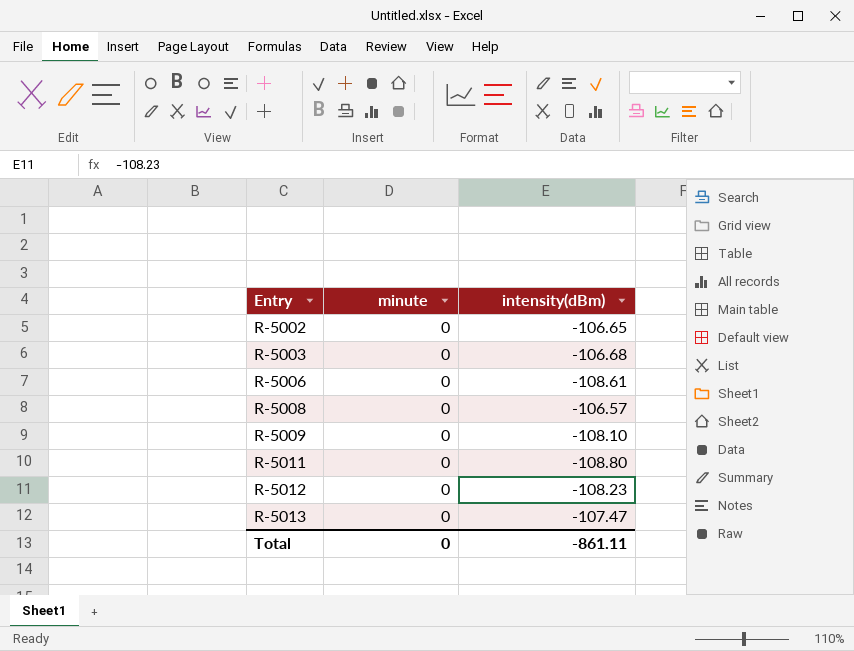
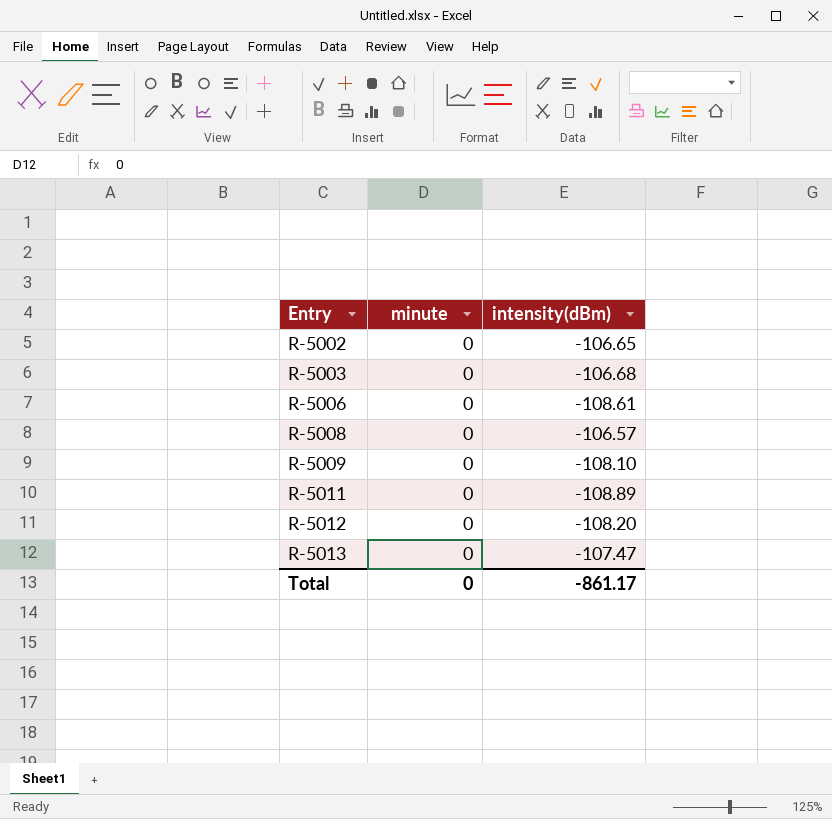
R-5011 | intensity(dBm): -108.80 -> -108.89
R-5012 | intensity(dBm): -108.23 -> -108.20
Total | intensity(dBm): -861.11 -> -861.17

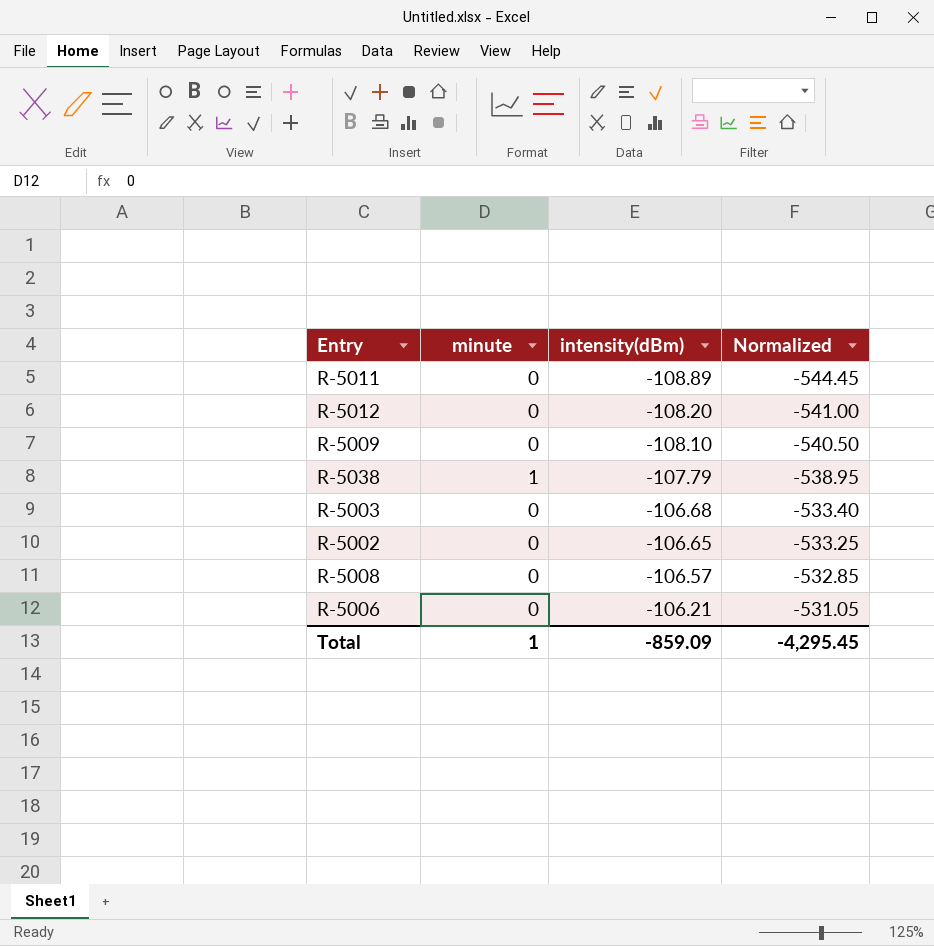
row order: Entry ascending -> intensity(dBm) ascending
column Normalized | formula: none -> [intensity(dBm)] * 5
row R-5013: 0 | -107.47 -> none
row R-5038: none -> 1 | -107.79 | -538.95
R-5006 | intensity(dBm): -108.61 -> -106.21
Total | minute: 0 -> 1
Total | intensity(dBm): -861.17 -> -859.09

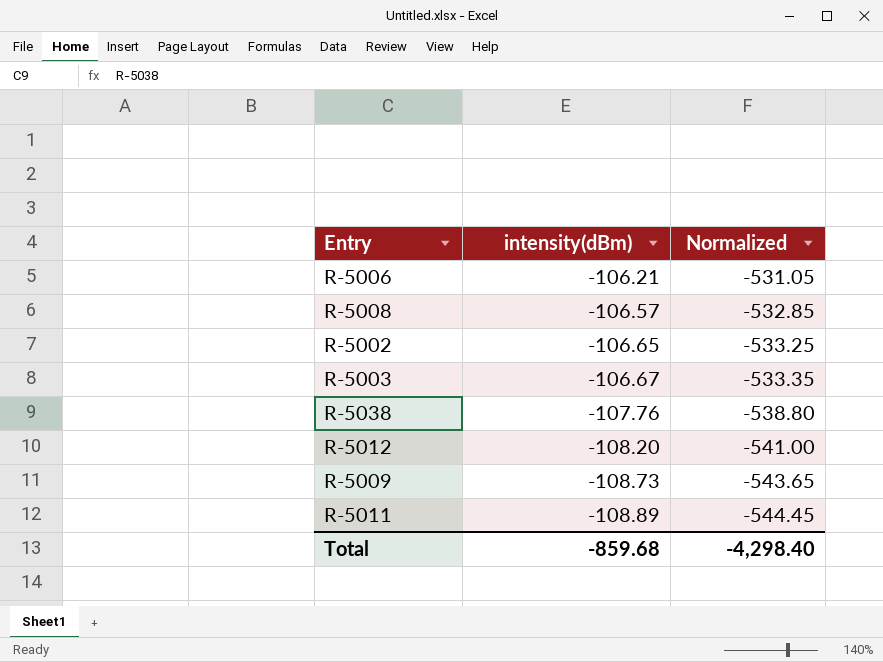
row order: intensity(dBm) ascending -> intensity(dBm) descending
column minute | position: 2 -> none
R-5003 | intensity(dBm): -106.68 -> -106.67
R-5003 | Normalized: -533.40 -> -533.35
R-5038 | intensity(dBm): -107.79 -> -107.76
R-5038 | Normalized: -538.95 -> -538.80
R-5009 | intensity(dBm): -108.10 -> -108.73
R-5009 | Normalized: -540.50 -> -543.65
Total | intensity(dBm): -859.09 -> -859.68
Total | Normalized: -4,295.45 -> -4,298.40

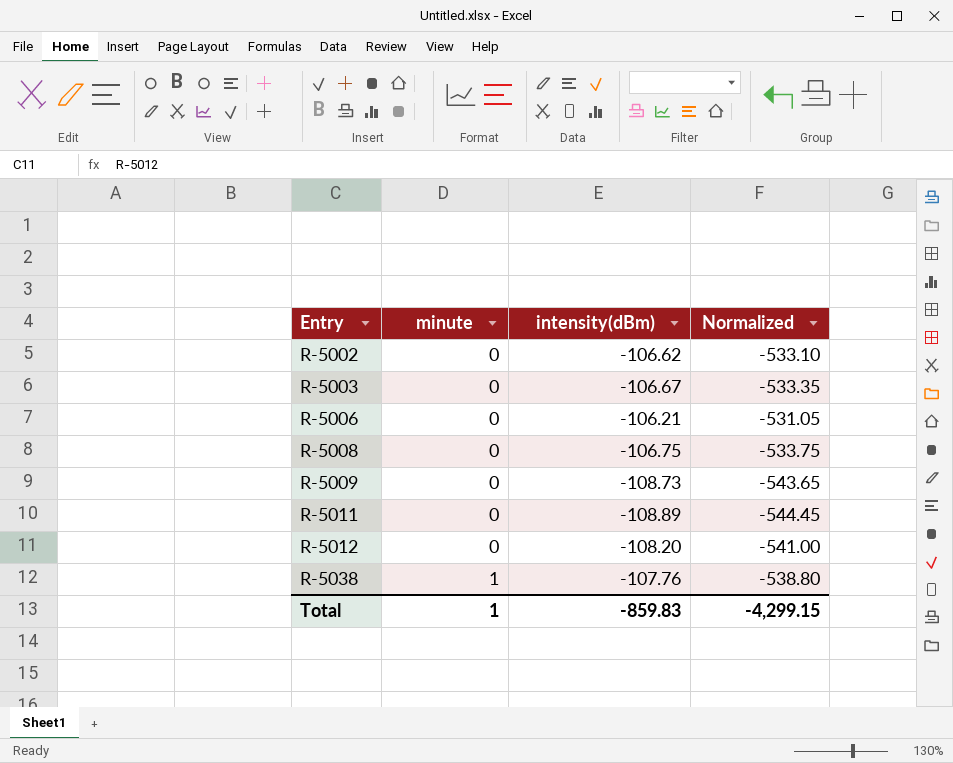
row order: intensity(dBm) descending -> Entry ascending
column minute | position: none -> 2
R-5002 | intensity(dBm): -106.65 -> -106.62
R-5002 | Normalized: -533.25 -> -533.10
R-5008 | intensity(dBm): -106.57 -> -106.75
R-5008 | Normalized: -532.85 -> -533.75
Total | intensity(dBm): -859.68 -> -859.83
Total | Normalized: -4,298.40 -> -4,299.15

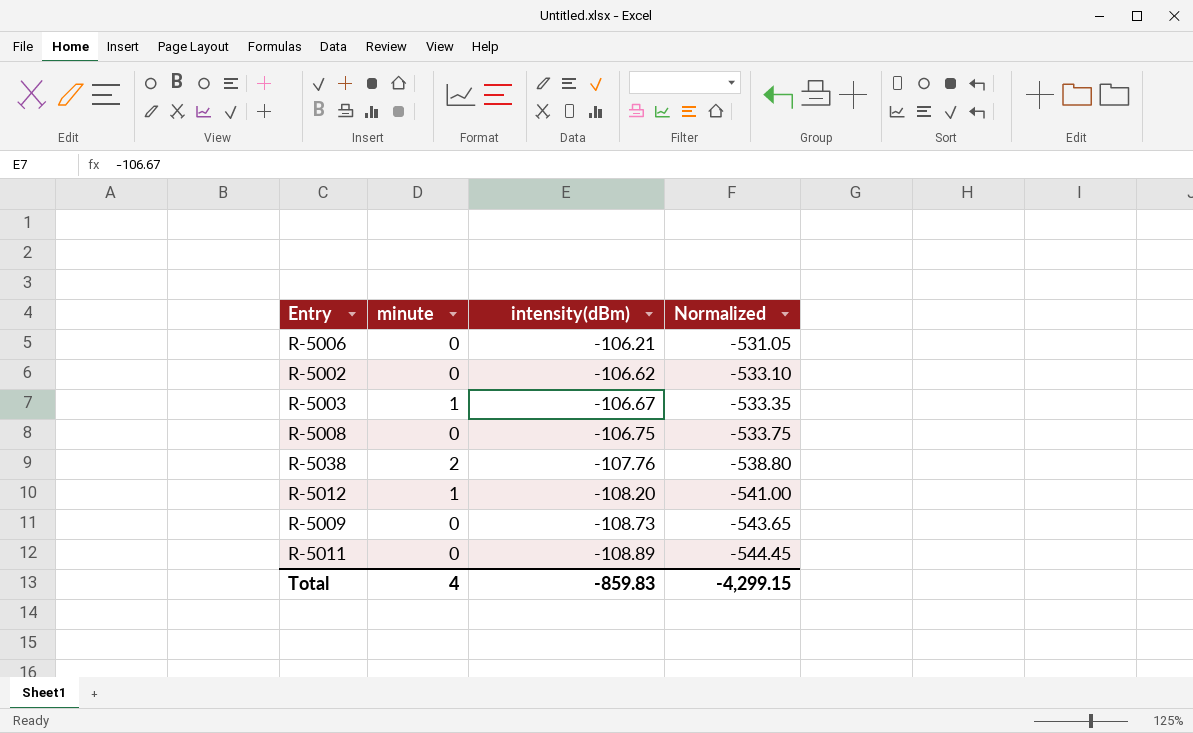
row order: Entry ascending -> intensity(dBm) descending
R-5003 | minute: 0 -> 1
R-5038 | minute: 1 -> 2
R-5012 | minute: 0 -> 1
Total | minute: 1 -> 4

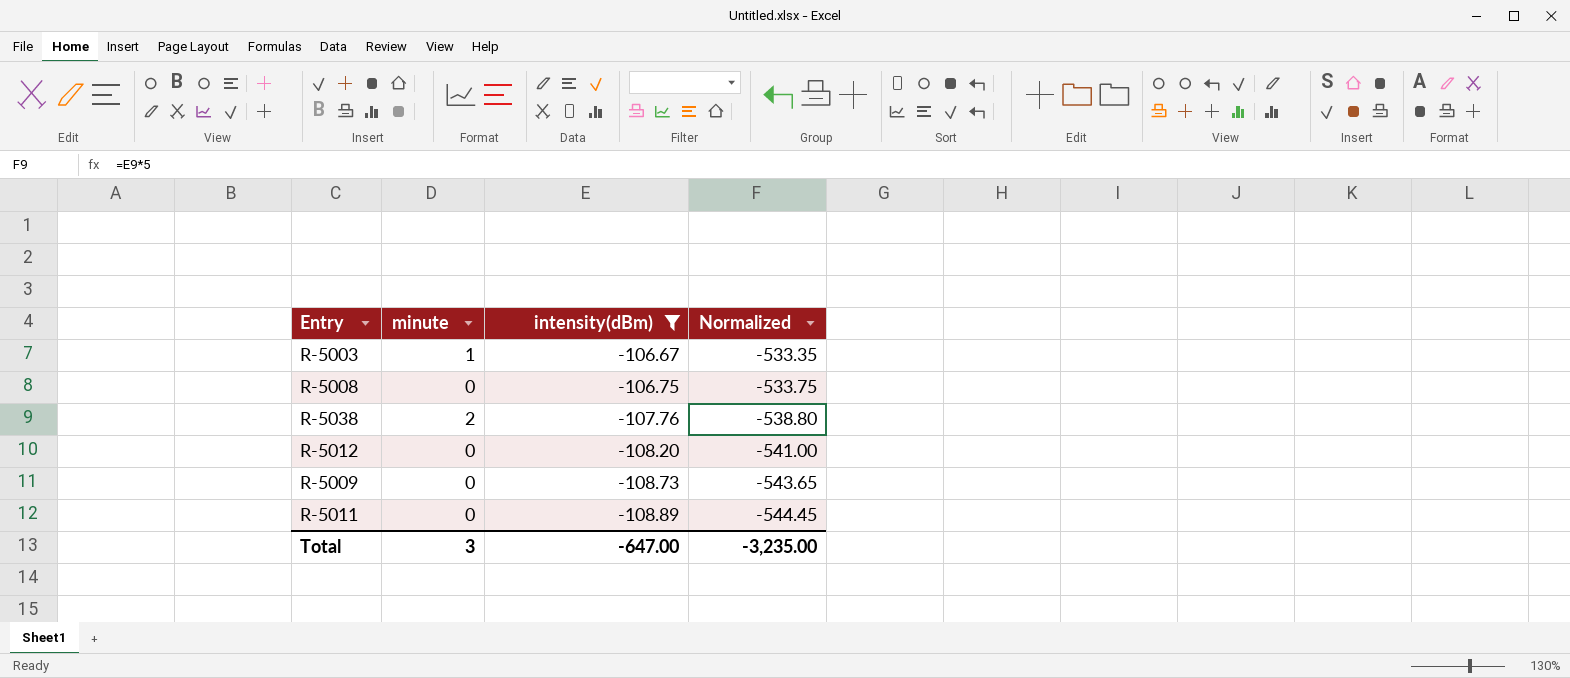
filter: none -> intensity(dBm) <= -106.67
R-5012 | minute: 1 -> 0
Total | minute: 4 -> 3
Total | intensity(dBm): -859.83 -> -647.00
Total | Normalized: -4,299.15 -> -3,235.00

